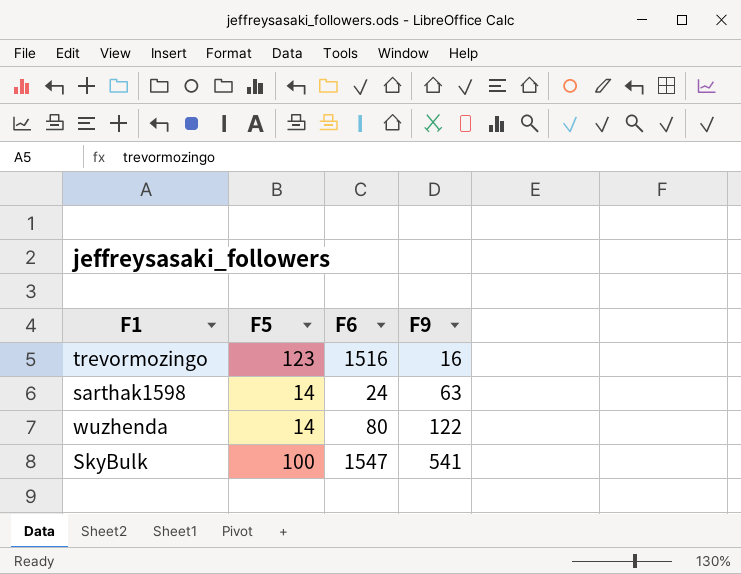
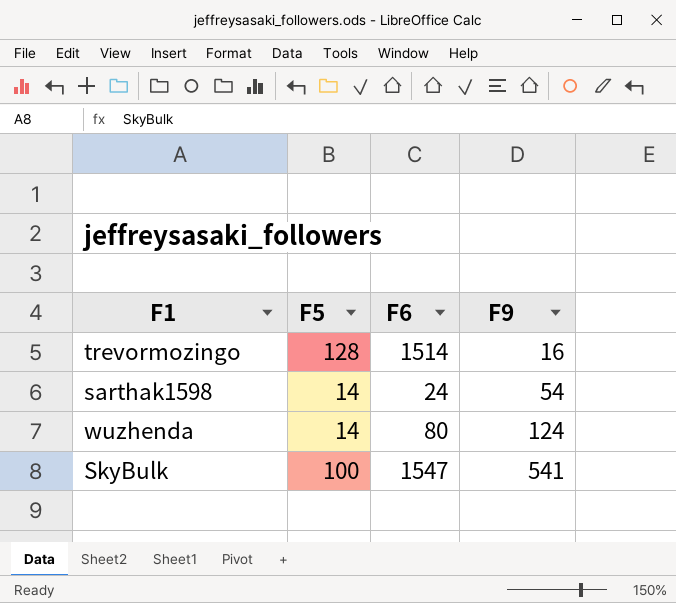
trevormozingo | F5: 123 -> 128
trevormozingo | F6: 1516 -> 1514
sarthak1598 | F9: 63 -> 54
wuzhenda | F9: 122 -> 124

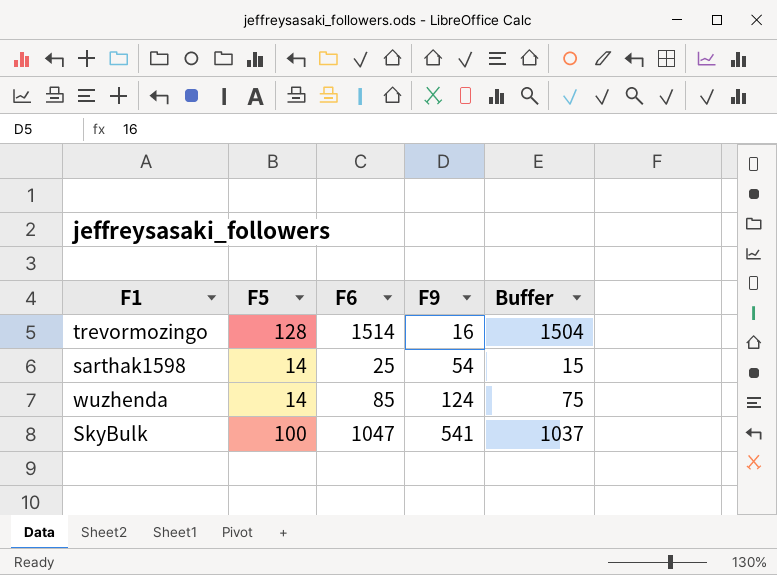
column Buffer | formula: none -> [F6] - 10
sarthak1598 | F6: 24 -> 25
wuzhenda | F6: 80 -> 85
SkyBulk | F6: 1547 -> 1047

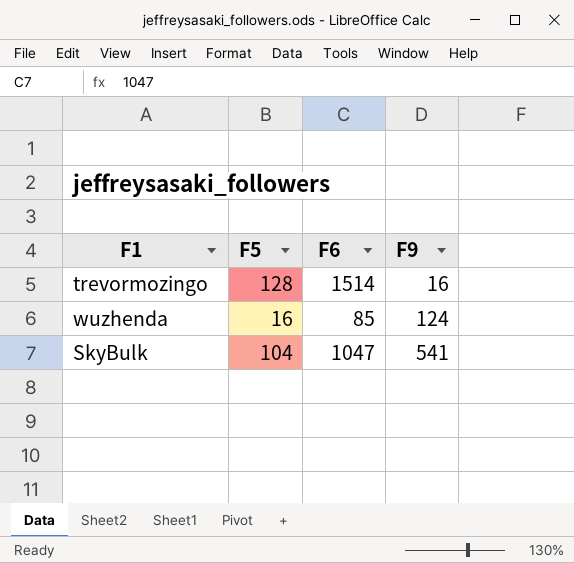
column Buffer | formula: [F6] - 10 -> none
row sarthak1598: 14 | 25 | 54 | 15 -> none
wuzhenda | F5: 14 -> 16
SkyBulk | F5: 100 -> 104

